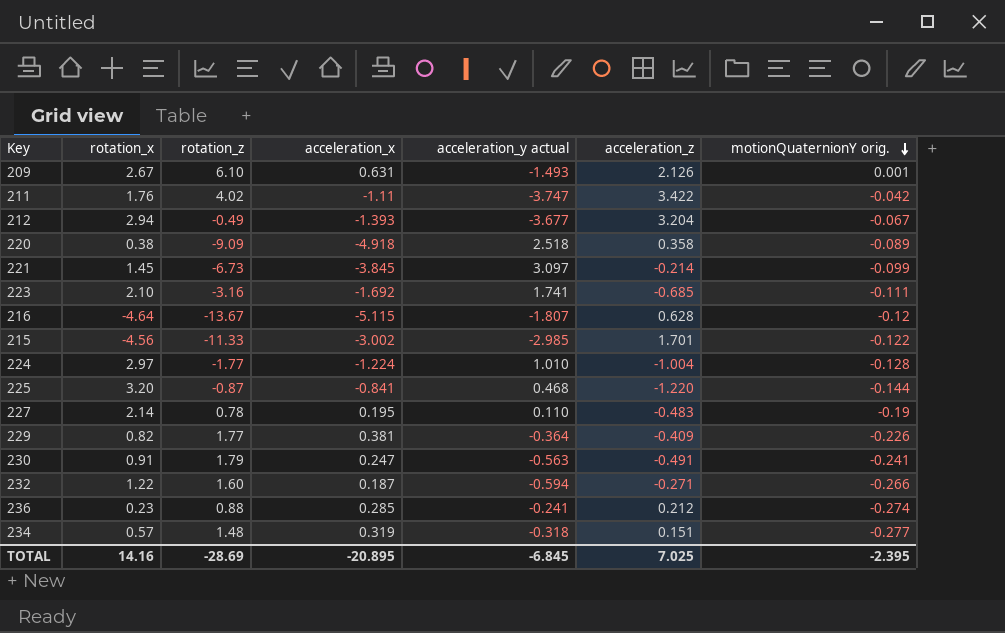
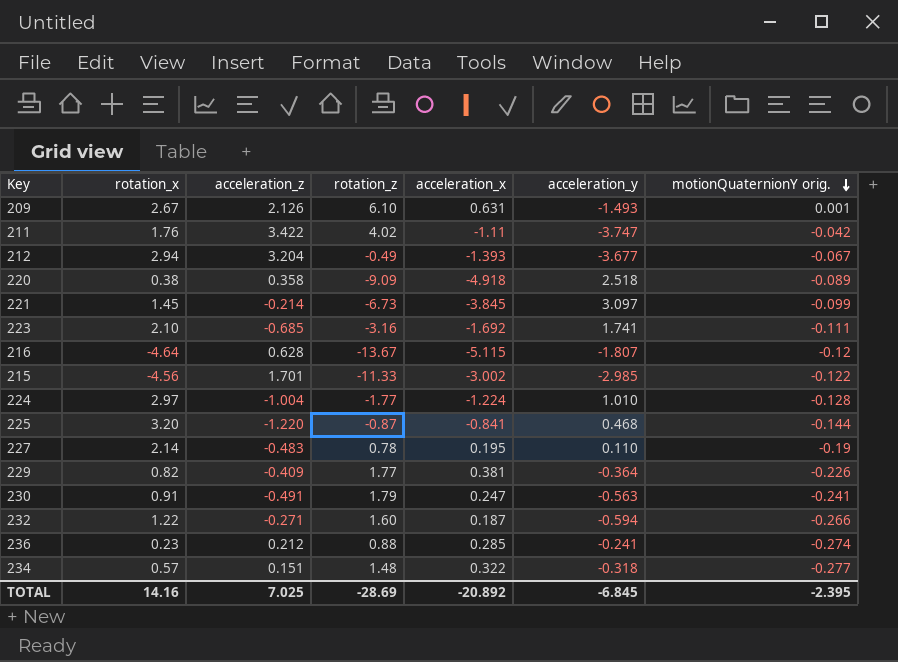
column acceleration_z | position: 6 -> 3
column name: acceleration_y actual -> acceleration_y
234 | acceleration_x: 0.319 -> 0.322
TOTAL | acceleration_x: -20.895 -> -20.892

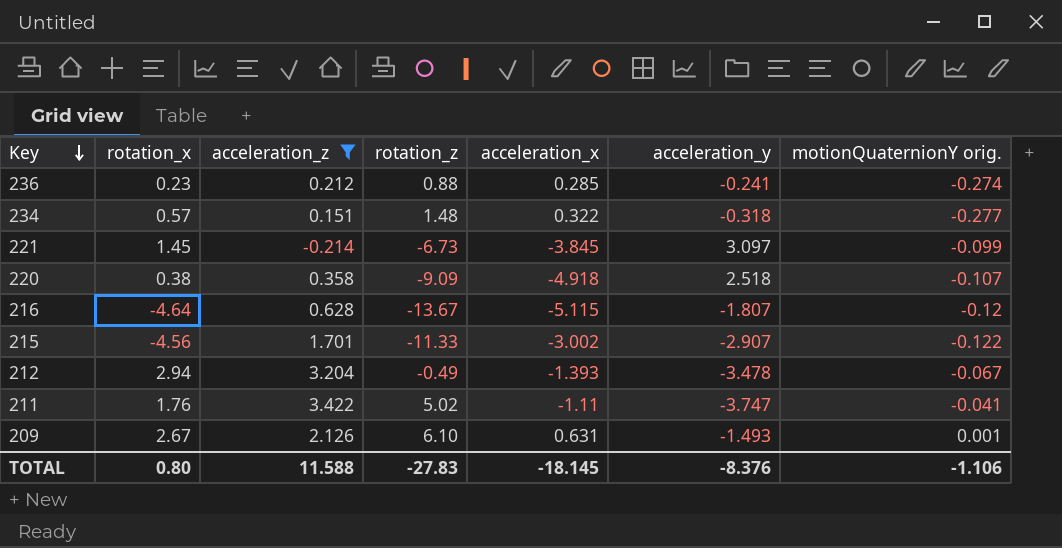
filter: none -> acceleration_z >= -0.214
row order: motionQuaternionY orig. descending -> Key descending
220 | motionQuaternionY orig.: -0.089 -> -0.107
215 | acceleration_y: -2.985 -> -2.907
212 | acceleration_y: -3.677 -> -3.478
211 | rotation_z: 4.02 -> 5.02
211 | motionQuaternionY orig.: -0.042 -> -0.041
TOTAL | rotation_x: 14.16 -> 0.80
TOTAL | acceleration_z: 7.025 -> 11.588
TOTAL | rotation_z: -28.69 -> -27.83
TOTAL | acceleration_x: -20.892 -> -18.145
TOTAL | acceleration_y: -6.845 -> -8.376
TOTAL | motionQuaternionY orig.: -2.395 -> -1.106

